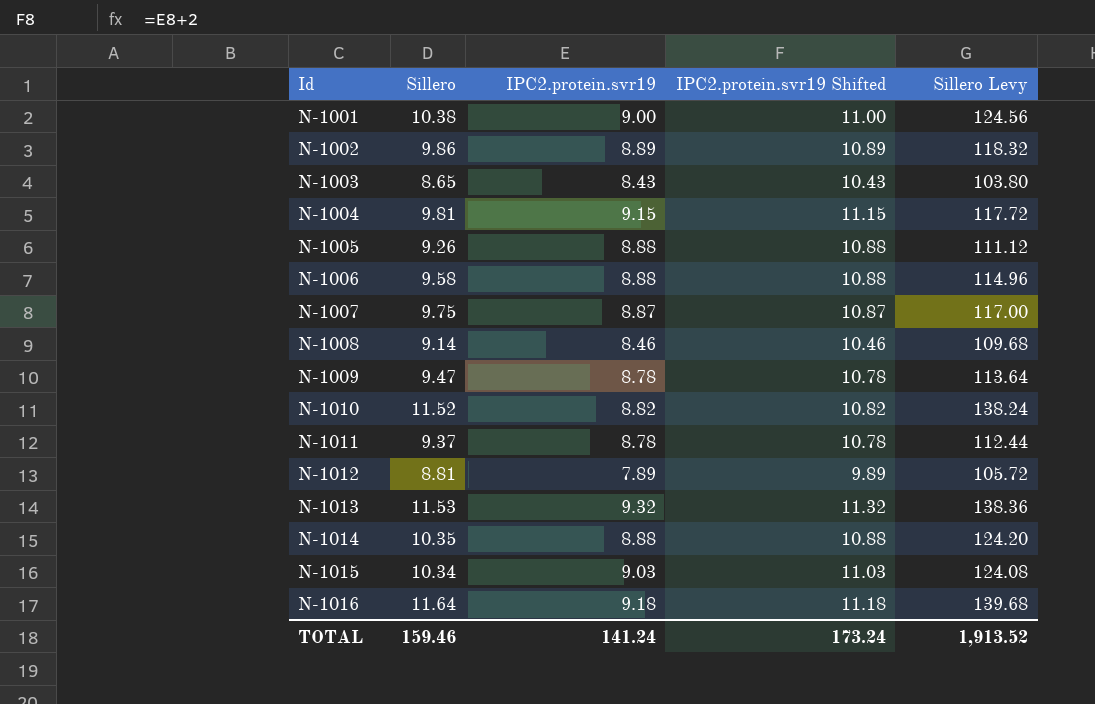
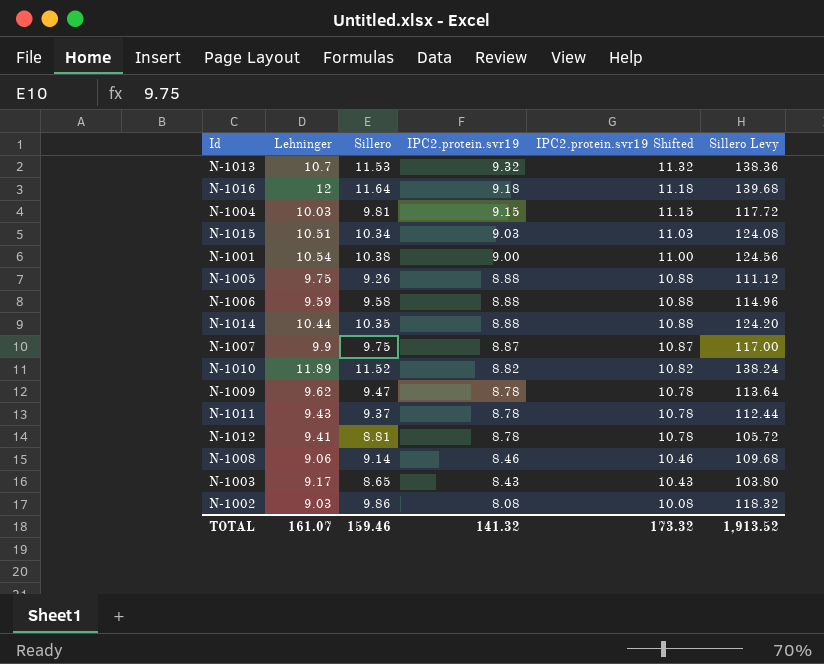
row order: Id ascending -> IPC2.protein.svr19 descending
column Lehninger | position: none -> 2
N-1012 | IPC2.protein.svr19: 7.89 -> 8.78
N-1012 | IPC2.protein.svr19 Shifted: 9.89 -> 10.78
N-1002 | IPC2.protein.svr19: 8.89 -> 8.08
N-1002 | IPC2.protein.svr19 Shifted: 10.89 -> 10.08
TOTAL | IPC2.protein.svr19: 141.24 -> 141.32
TOTAL | IPC2.protein.svr19 Shifted: 173.24 -> 173.32

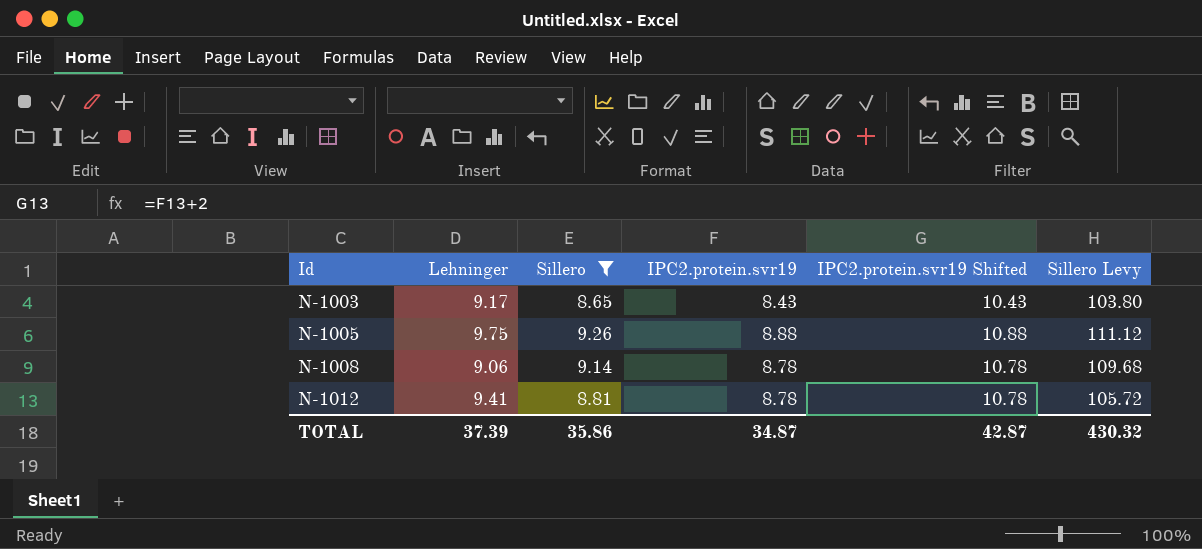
filter: none -> Sillero <= 9.26
row order: IPC2.protein.svr19 descending -> Id ascending
N-1008 | IPC2.protein.svr19: 8.46 -> 8.78
N-1008 | IPC2.protein.svr19 Shifted: 10.46 -> 10.78
TOTAL | Lehninger: 161.07 -> 37.39
TOTAL | Sillero: 159.46 -> 35.86
TOTAL | IPC2.protein.svr19: 141.32 -> 34.87
TOTAL | IPC2.protein.svr19 Shifted: 173.32 -> 42.87
TOTAL | Sillero Levy: 1,913.52 -> 430.32

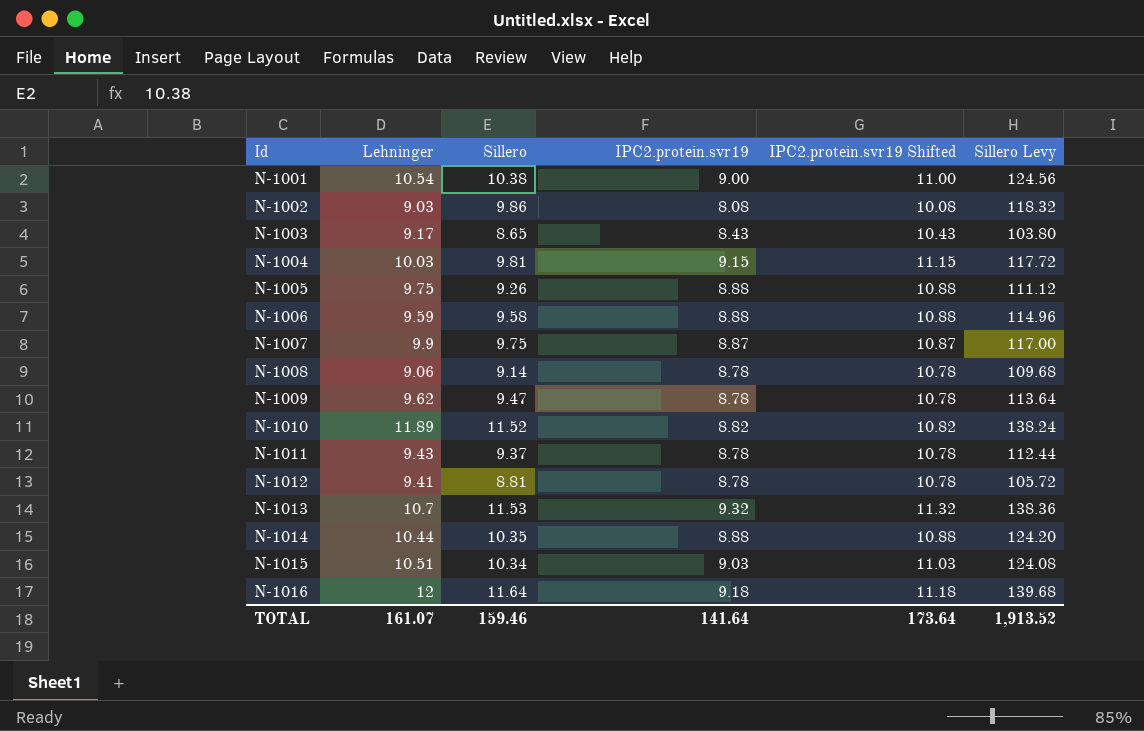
filter: Sillero <= 9.26 -> none
TOTAL | Lehninger: 37.39 -> 161.07
TOTAL | Sillero: 35.86 -> 159.46
TOTAL | IPC2.protein.svr19: 34.87 -> 141.64
TOTAL | IPC2.protein.svr19 Shifted: 42.87 -> 173.64
TOTAL | Sillero Levy: 430.32 -> 1,913.52

